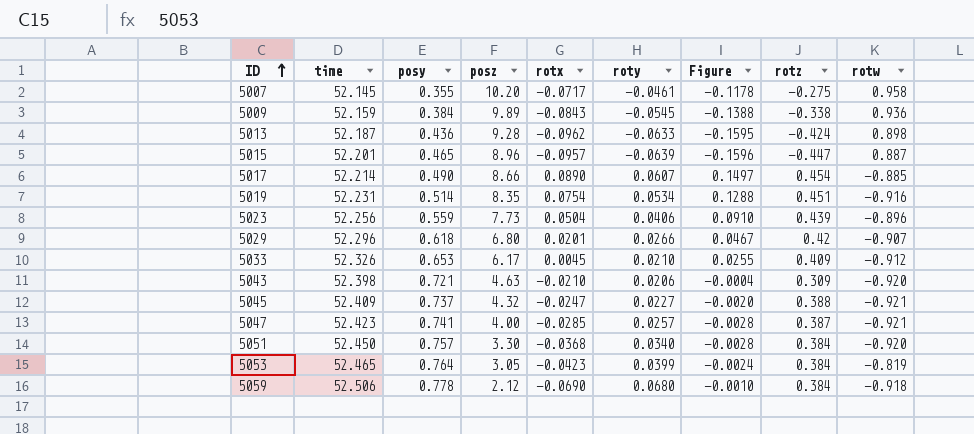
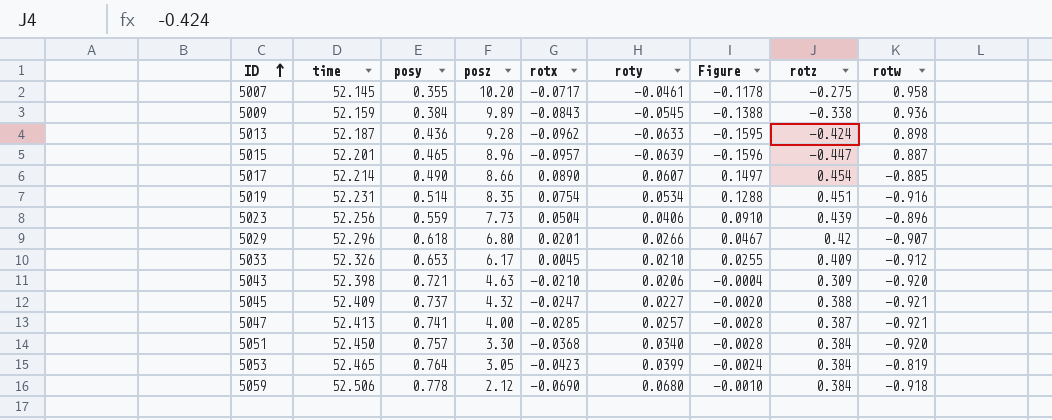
5047 | time: 52.423 -> 52.413

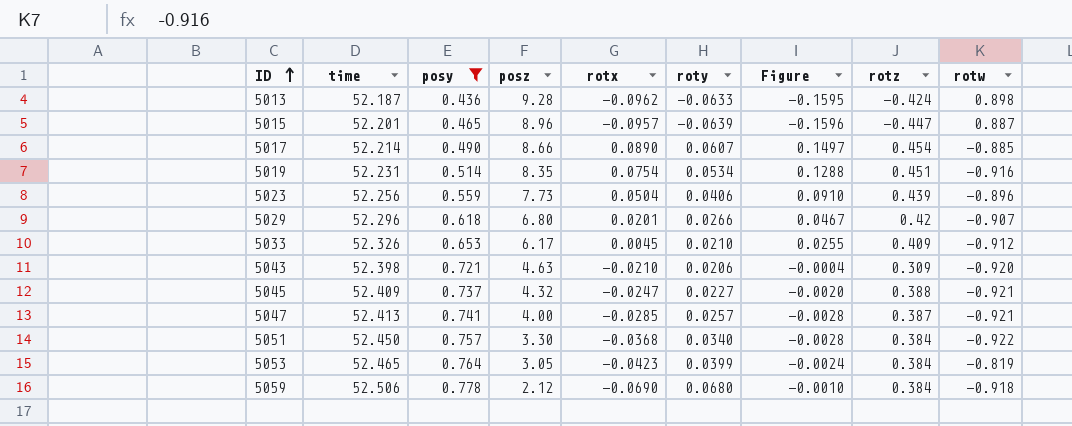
filter: none -> posy >= 0.436
5051 | rotw: -0.920 -> -0.922

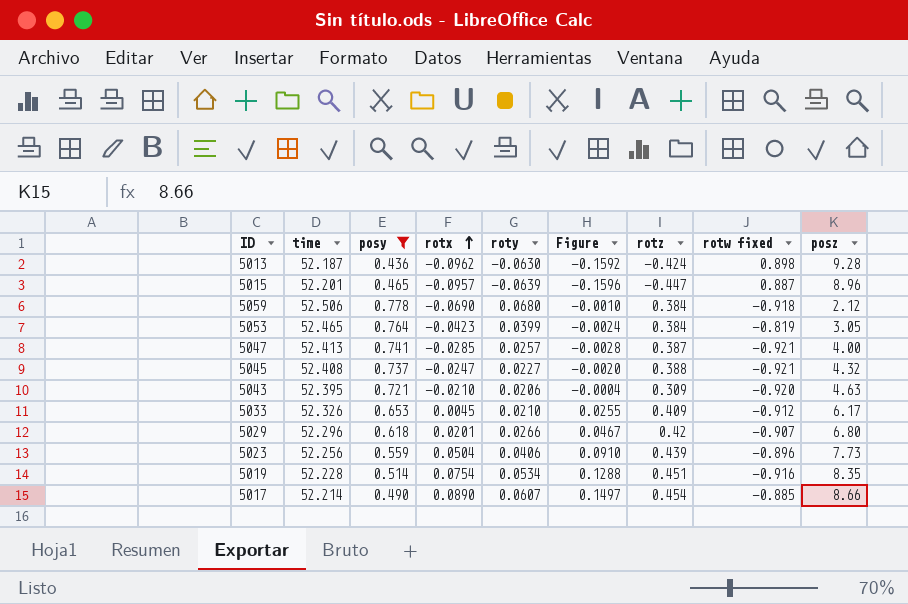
row order: ID ascending -> rotx ascending
column name: rotw -> rotw fixed
column posz | position: 4 -> 9
row 5051: 52.450 | 0.757 | 3.30 | -0.0368 | 0.0340 | -0.0028 | 0.384 | -0.922 -> none
5013 | roty: -0.0633 -> -0.0630
5013 | Figure: -0.1595 -> -0.1592
5045 | time: 52.409 -> 52.408
5043 | time: 52.398 -> 52.395
5019 | time: 52.231 -> 52.228

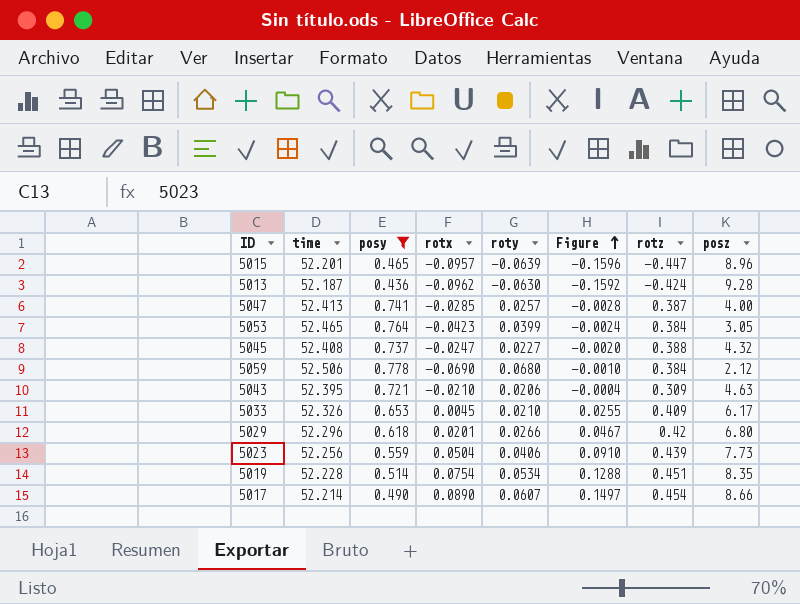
row order: rotx ascending -> Figure ascending
column rotw fixed | position: 8 -> none

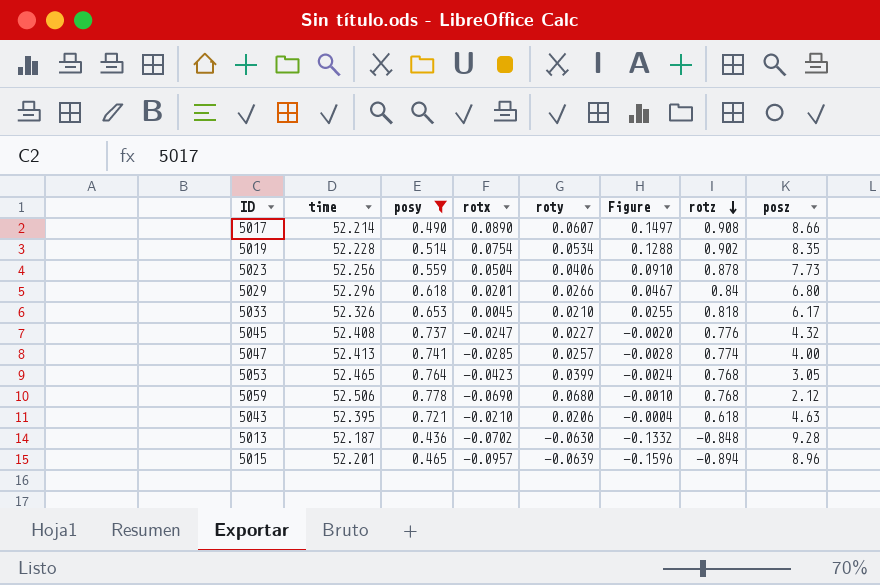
row order: Figure ascending -> rotz descending
5017 | rotz: 0.454 -> 0.908
5019 | rotz: 0.451 -> 0.902
5023 | rotz: 0.439 -> 0.878
5029 | rotz: 0.42 -> 0.84
5033 | rotz: 0.409 -> 0.818
5045 | rotz: 0.388 -> 0.776
5047 | rotz: 0.387 -> 0.774
5053 | rotz: 0.384 -> 0.768
5059 | rotz: 0.384 -> 0.768
5043 | rotz: 0.309 -> 0.618
5013 | rotx: -0.0962 -> -0.0702
5013 | Figure: -0.1592 -> -0.1332
5013 | rotz: -0.424 -> -0.848
5015 | rotz: -0.447 -> -0.894

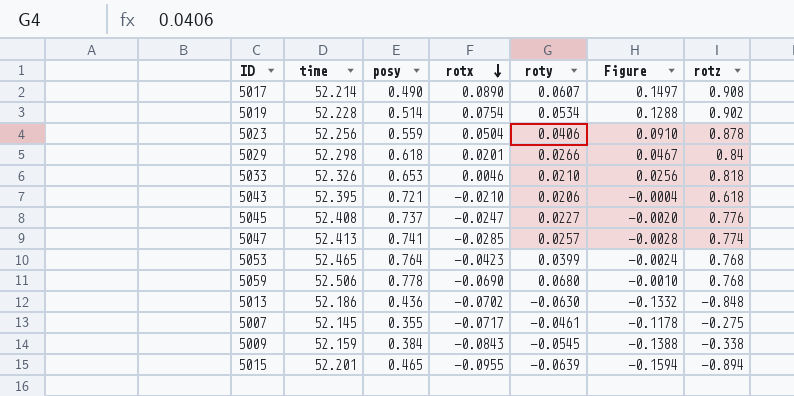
filter: posy >= 0.436 -> none
row order: rotz descending -> rotx descending
column posz | position: 8 -> none
5029 | time: 52.296 -> 52.298
5033 | rotx: 0.0045 -> 0.0046
5033 | Figure: 0.0255 -> 0.0256
5013 | time: 52.187 -> 52.186
5015 | rotx: -0.0957 -> -0.0955
5015 | Figure: -0.1596 -> -0.1594

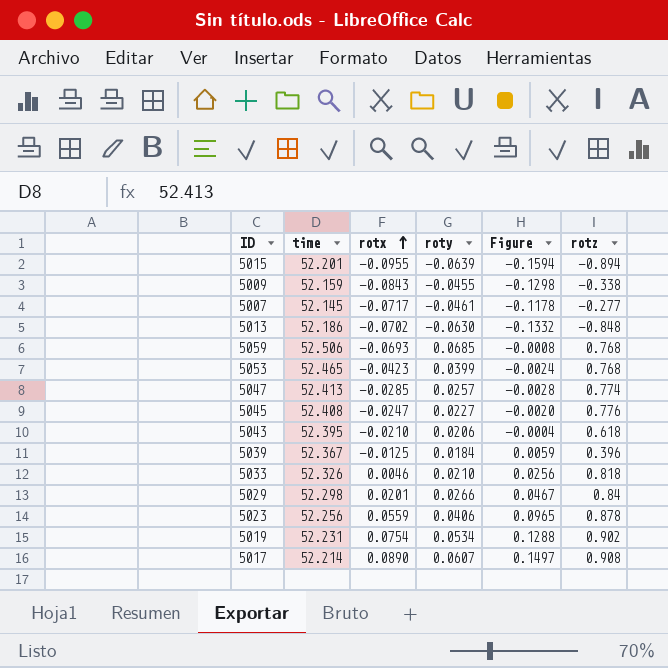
row order: rotx descending -> rotx ascending
column posy | position: 3 -> none
5009 | roty: -0.0545 -> -0.0455
5009 | Figure: -0.1388 -> -0.1298
5007 | rotz: -0.275 -> -0.277
5059 | rotx: -0.0690 -> -0.0693
5059 | roty: 0.0680 -> 0.0685
5059 | Figure: -0.0010 -> -0.0008
row 5039: none -> 52.367 | -0.0125 | 0.0184 | 0.0059 | 0.396
5023 | rotx: 0.0504 -> 0.0559
5023 | Figure: 0.0910 -> 0.0965
5019 | time: 52.228 -> 52.231

